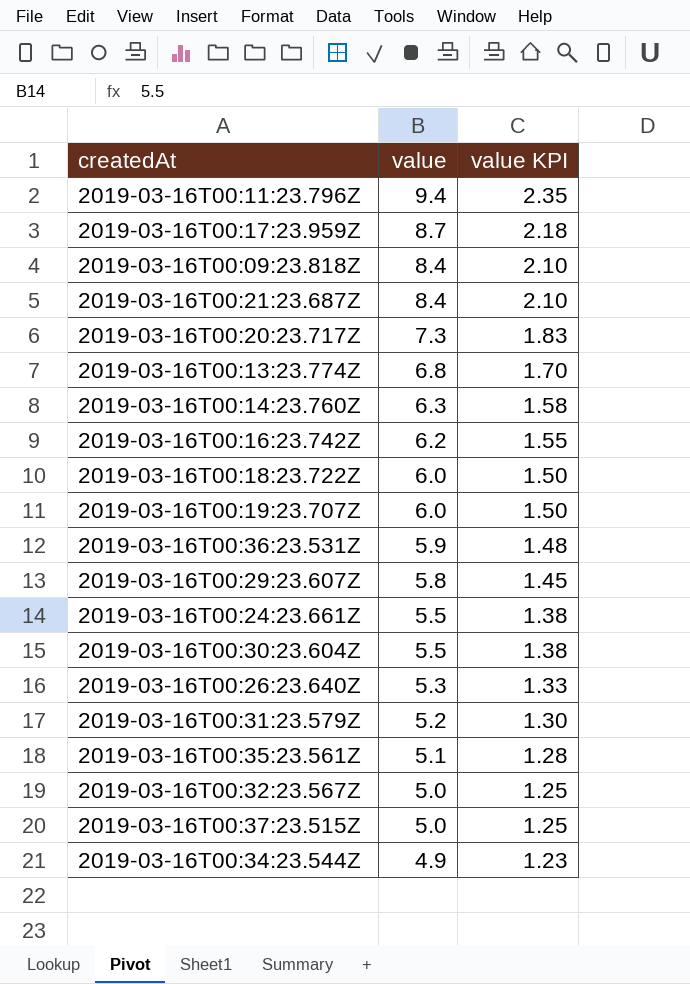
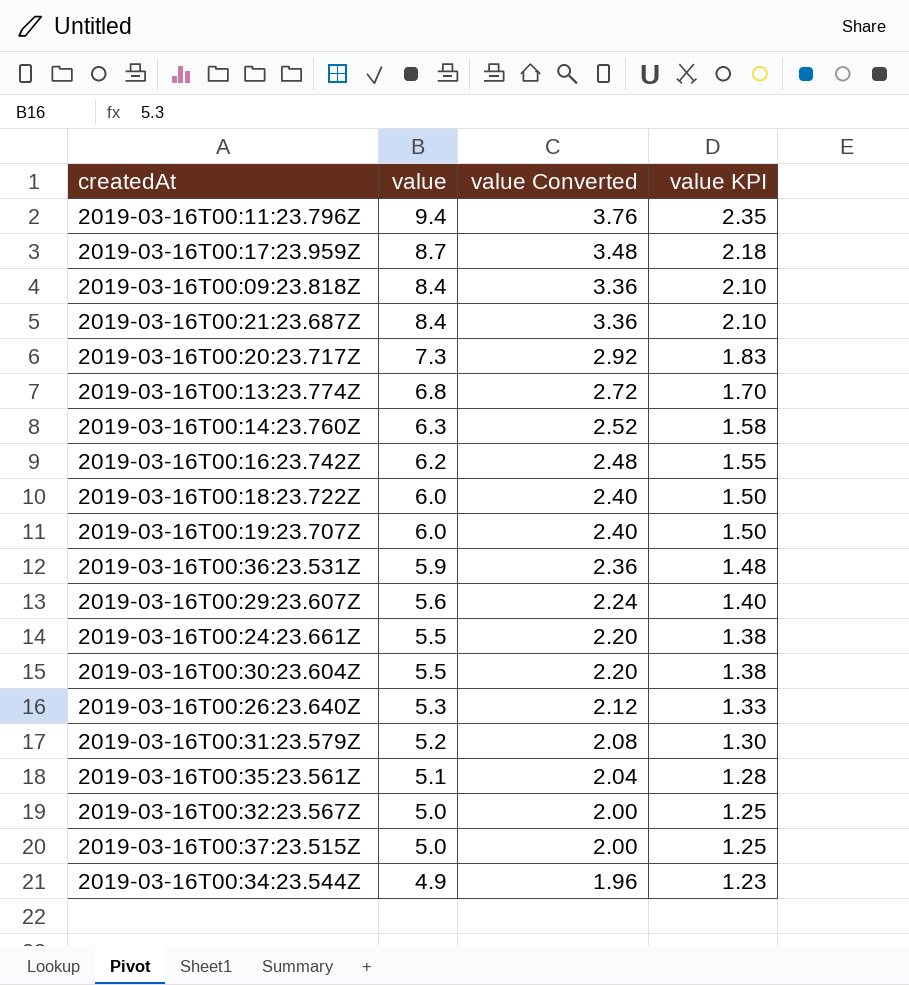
column value Converted | formula: none -> [value] * 0.4
2019-03-16T00:29:23.607Z | value: 5.8 -> 5.6
2019-03-16T00:29:23.607Z | value KPI: 1.45 -> 1.40

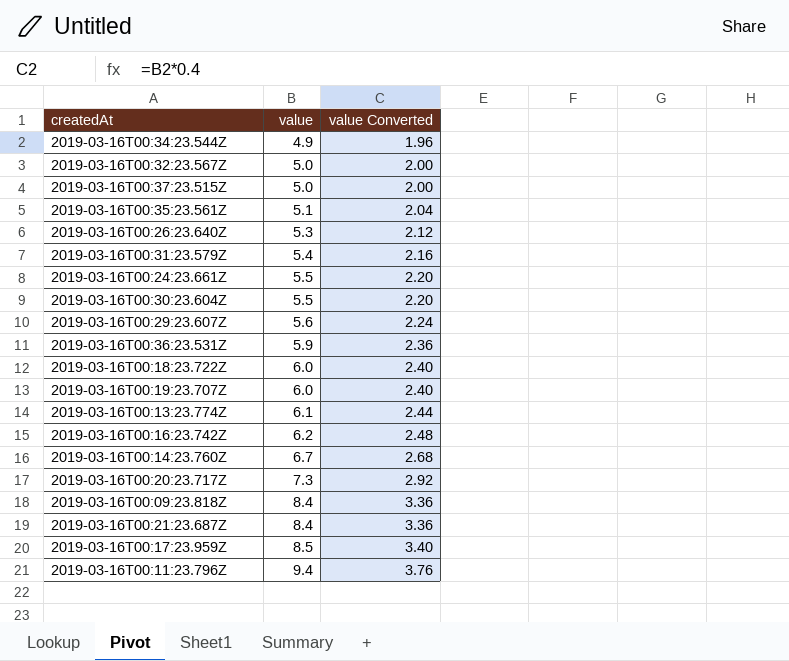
row order: value descending -> value ascending
column value KPI | formula: [value] * 0.25 -> none
2019-03-16T00:31:23.579Z | value: 5.2 -> 5.4
2019-03-16T00:31:23.579Z | value Converted: 2.08 -> 2.16
2019-03-16T00:13:23.774Z | value: 6.8 -> 6.1
2019-03-16T00:13:23.774Z | value Converted: 2.72 -> 2.44
2019-03-16T00:14:23.760Z | value: 6.3 -> 6.7
2019-03-16T00:14:23.760Z | value Converted: 2.52 -> 2.68
2019-03-16T00:17:23.959Z | value: 8.7 -> 8.5
2019-03-16T00:17:23.959Z | value Converted: 3.48 -> 3.40

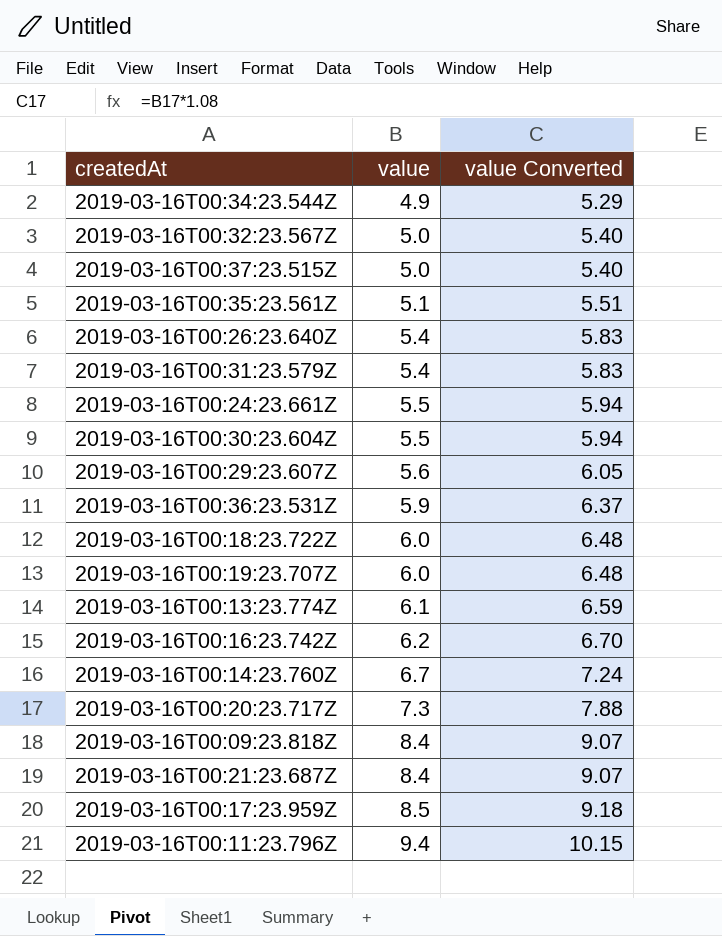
column value Converted | formula: [value] * 0.4 -> [value] * 1.08
2019-03-16T00:26:23.640Z | value: 5.3 -> 5.4

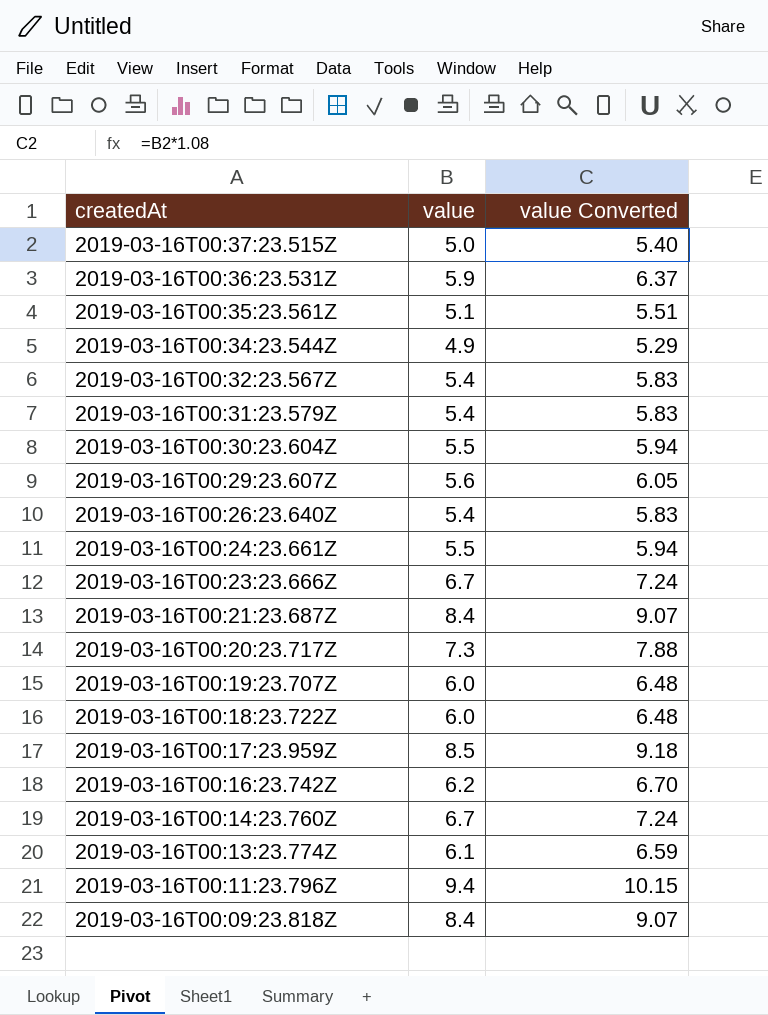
row order: value ascending -> createdAt descending
2019-03-16T00:32:23.567Z | value: 5.0 -> 5.4
2019-03-16T00:32:23.567Z | value Converted: 5.40 -> 5.83
row 2019-03-16T00:23:23.666Z: none -> 6.7 | 7.24

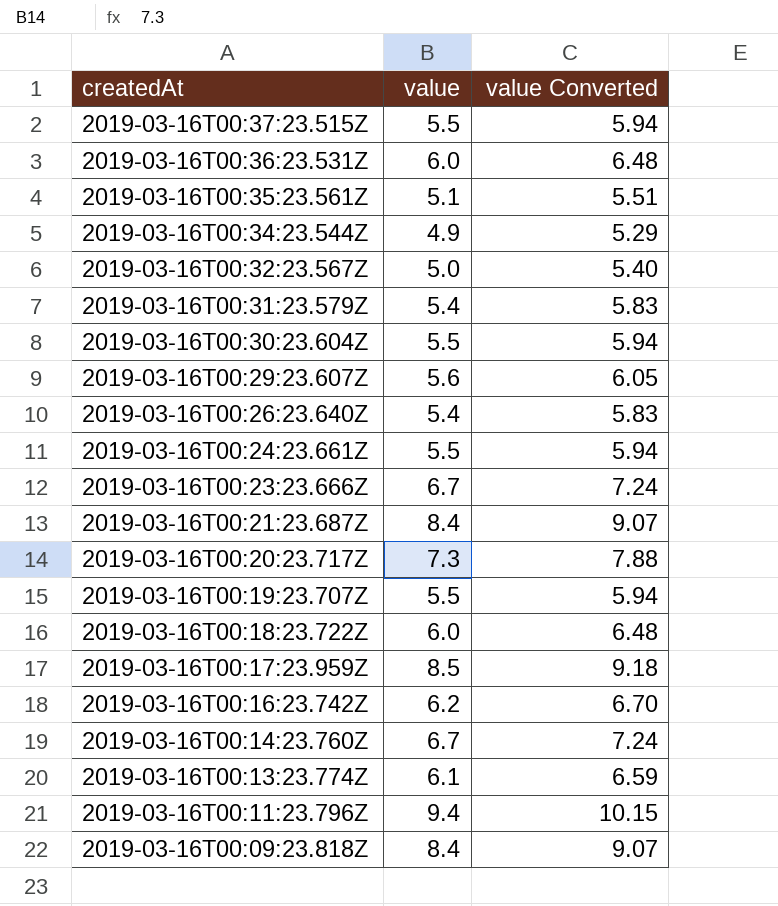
2019-03-16T00:37:23.515Z | value: 5.0 -> 5.5
2019-03-16T00:37:23.515Z | value Converted: 5.40 -> 5.94
2019-03-16T00:36:23.531Z | value: 5.9 -> 6.0
2019-03-16T00:36:23.531Z | value Converted: 6.37 -> 6.48
2019-03-16T00:32:23.567Z | value: 5.4 -> 5.0
2019-03-16T00:32:23.567Z | value Converted: 5.83 -> 5.40
2019-03-16T00:19:23.707Z | value: 6.0 -> 5.5
2019-03-16T00:19:23.707Z | value Converted: 6.48 -> 5.94

